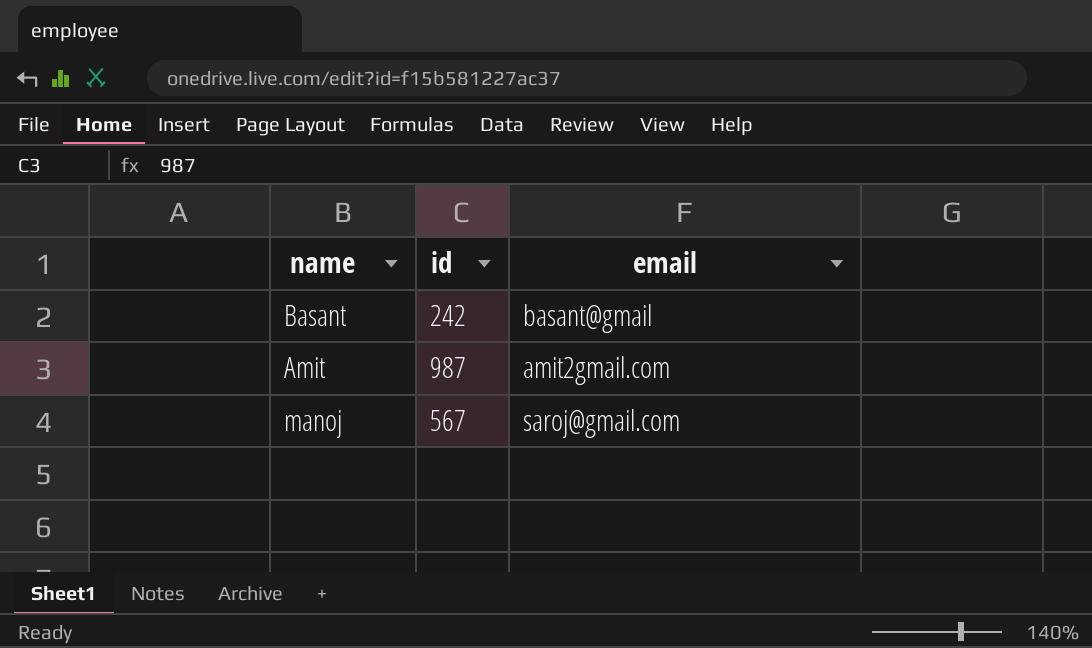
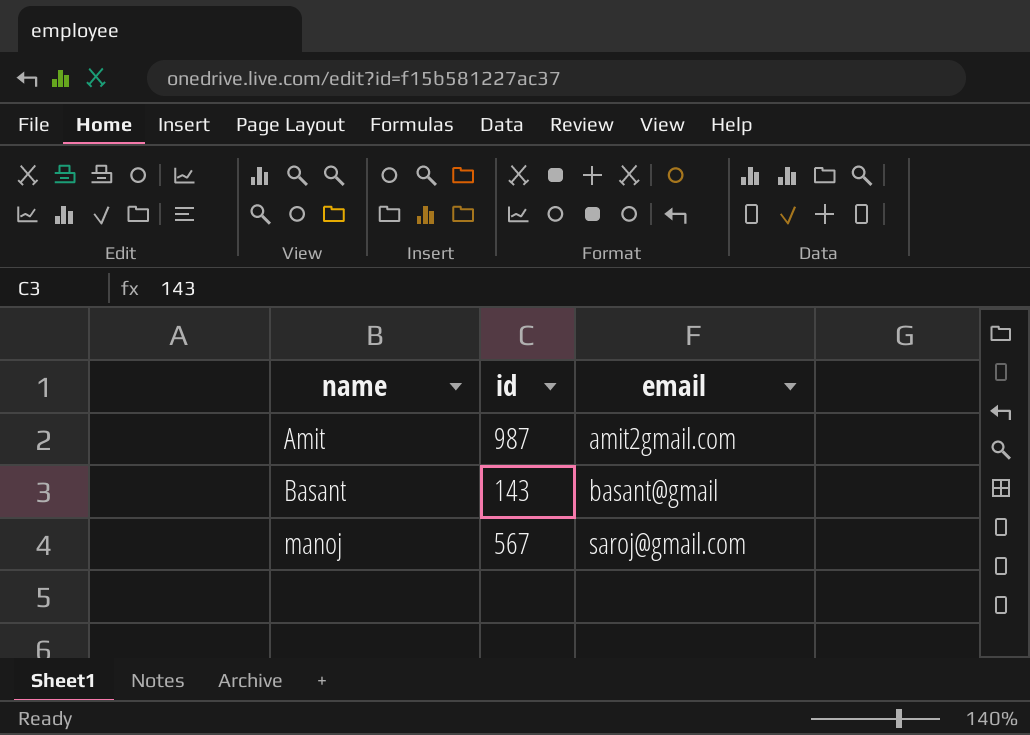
row order: none -> name ascending
Basant | id: 242 -> 143

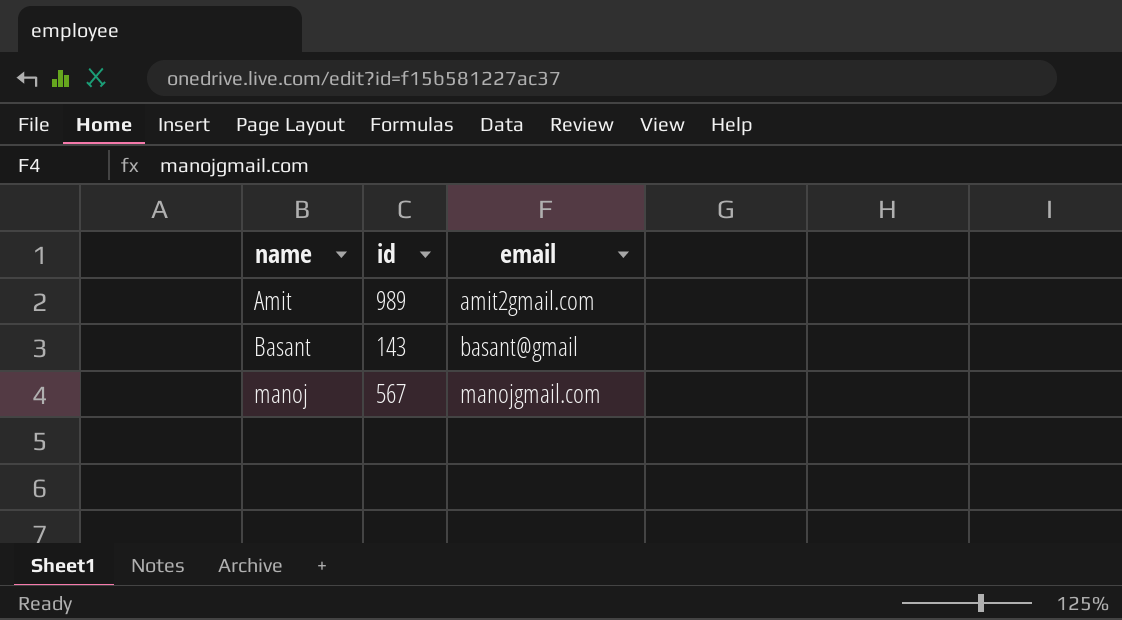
Amit | id: 987 -> 989
manoj | email: saroj@gmail.com -> manojgmail.com

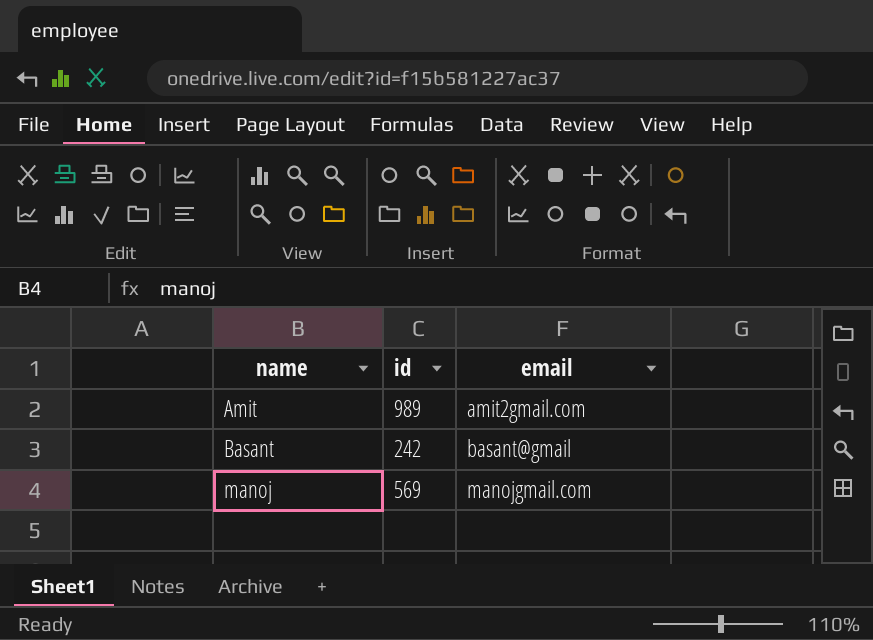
Basant | id: 143 -> 242
manoj | id: 567 -> 569

